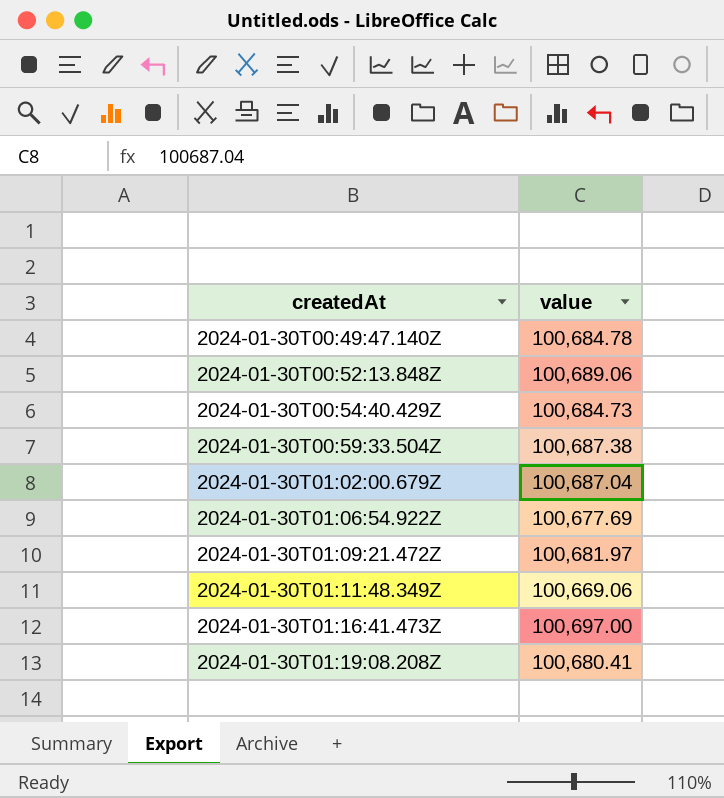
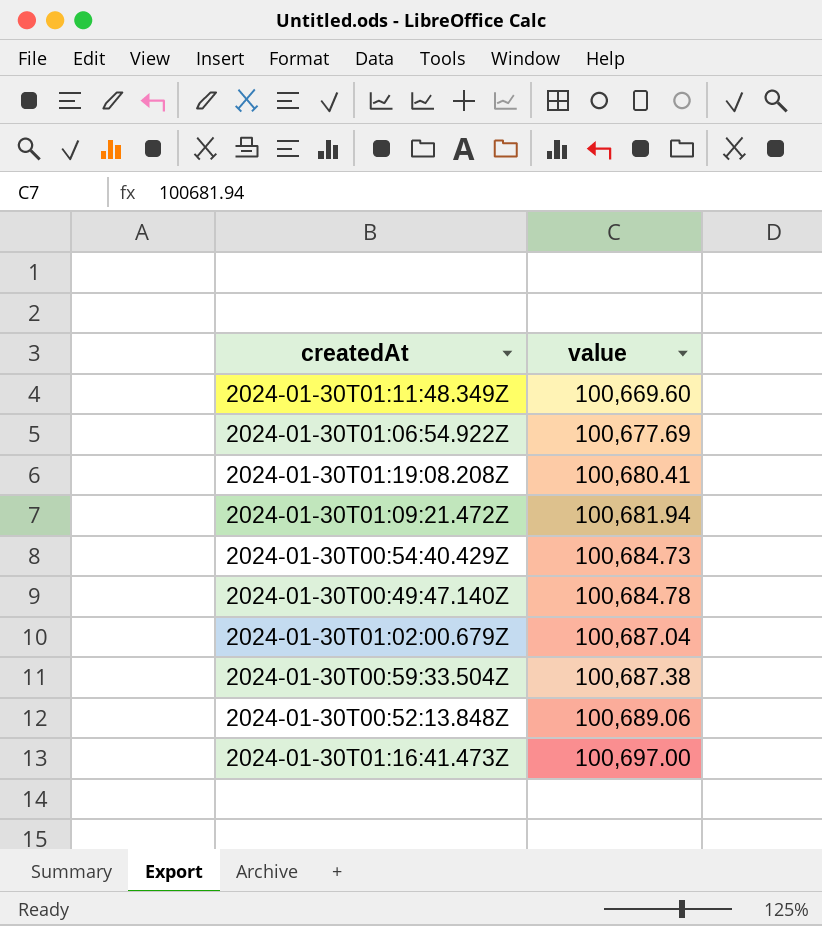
row order: createdAt ascending -> value ascending
2024-01-30T01:11:48.349Z | value: 100,669.06 -> 100,669.60
2024-01-30T01:09:21.472Z | value: 100,681.97 -> 100,681.94

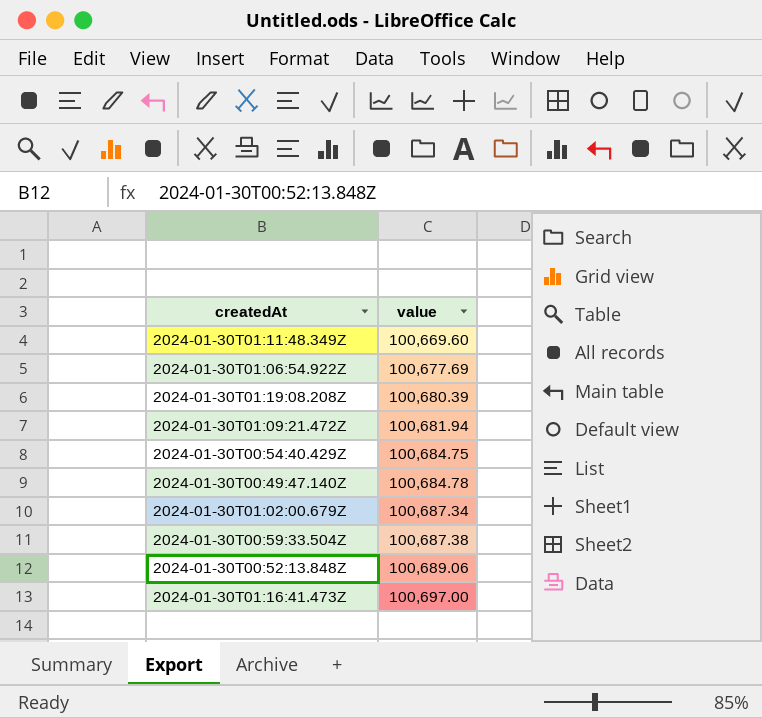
2024-01-30T01:19:08.208Z | value: 100,680.41 -> 100,680.39
2024-01-30T00:54:40.429Z | value: 100,684.73 -> 100,684.75
2024-01-30T01:02:00.679Z | value: 100,687.04 -> 100,687.34

